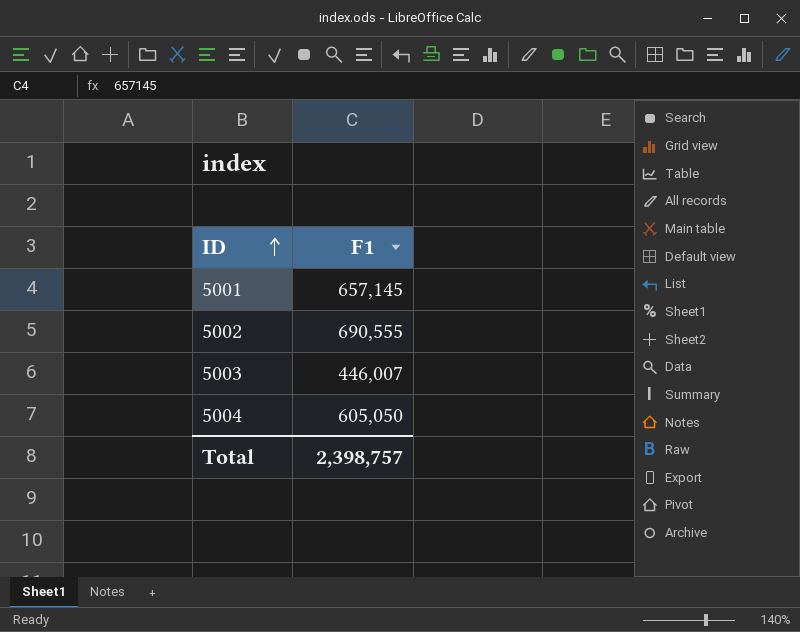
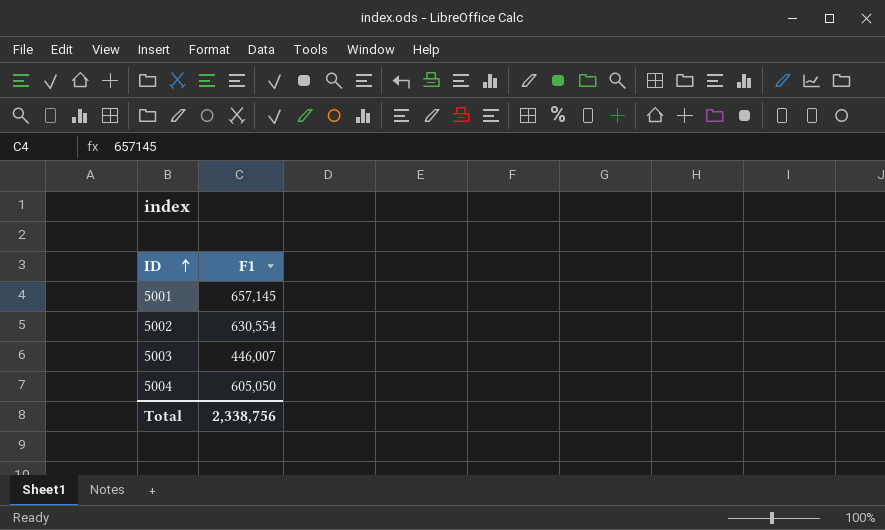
5002 | F1: 690,555 -> 630,554
Total | F1: 2,398,757 -> 2,338,756

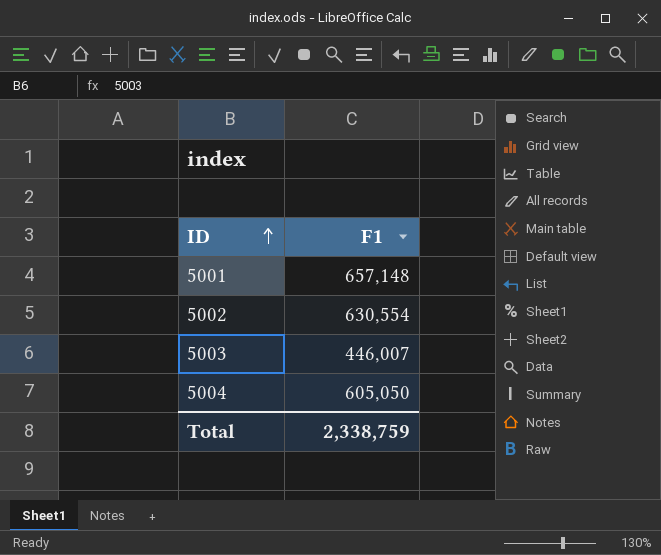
5001 | F1: 657,145 -> 657,148
Total | F1: 2,338,756 -> 2,338,759

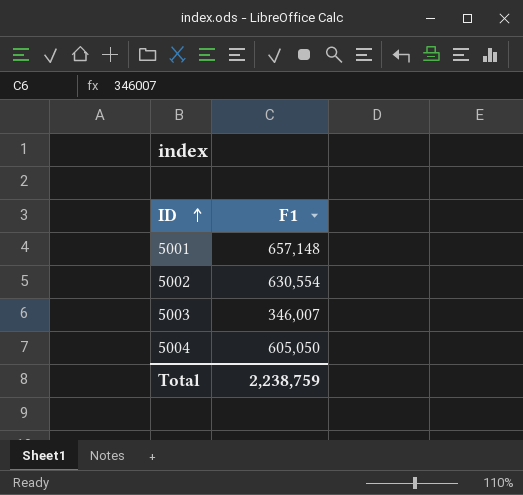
5003 | F1: 446,007 -> 346,007
Total | F1: 2,338,759 -> 2,238,759

